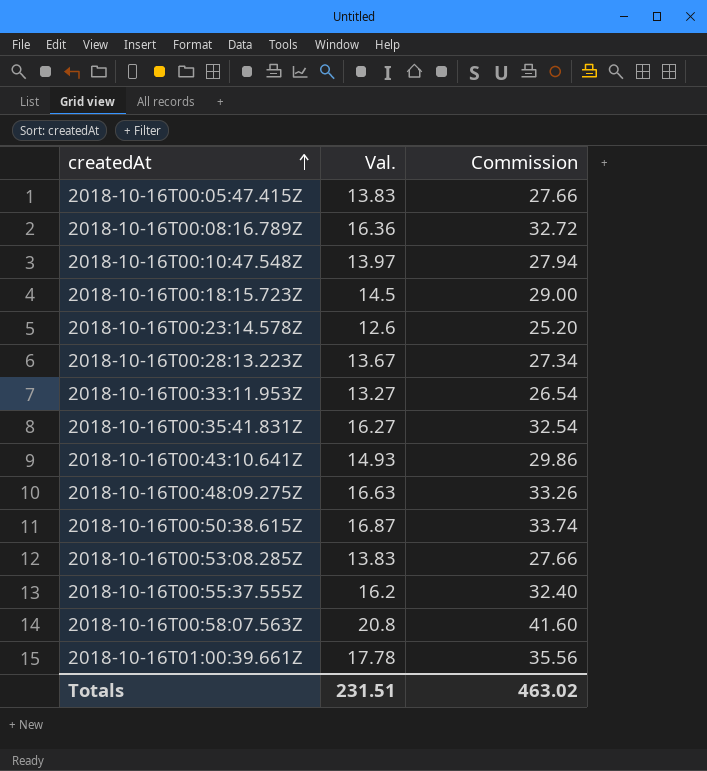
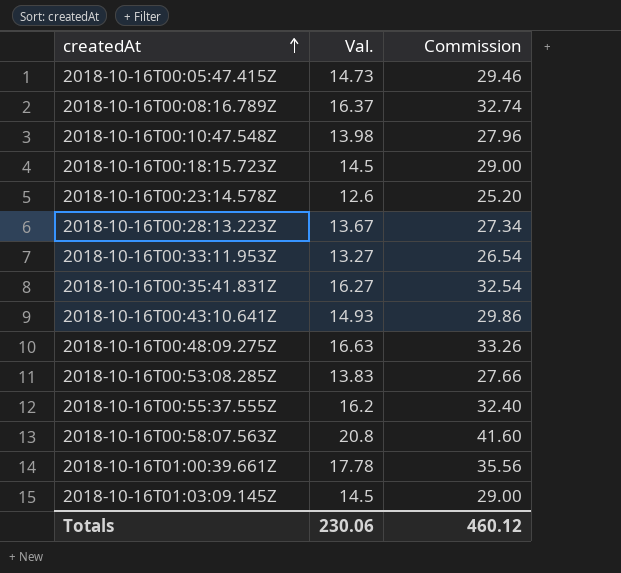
row 2018-10-16T00:50:38.615Z: 16.87 | 33.74 -> none
2018-10-16T00:05:47.415Z | Val.: 13.83 -> 14.73
2018-10-16T00:05:47.415Z | Commission: 27.66 -> 29.46
2018-10-16T00:08:16.789Z | Val.: 16.36 -> 16.37
2018-10-16T00:08:16.789Z | Commission: 32.72 -> 32.74
2018-10-16T00:10:47.548Z | Val.: 13.97 -> 13.98
2018-10-16T00:10:47.548Z | Commission: 27.94 -> 27.96
row 2018-10-16T01:03:09.145Z: none -> 14.5 | 29.00
Totals | Val.: 231.51 -> 230.06
Totals | Commission: 463.02 -> 460.12

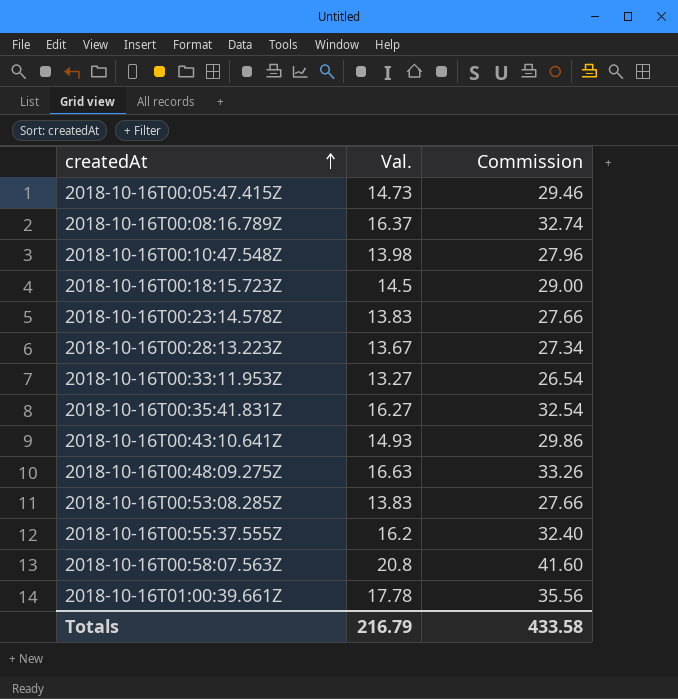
row 2018-10-16T01:03:09.145Z: 14.5 | 29.00 -> none
2018-10-16T00:23:14.578Z | Val.: 12.6 -> 13.83
2018-10-16T00:23:14.578Z | Commission: 25.20 -> 27.66
Totals | Val.: 230.06 -> 216.79
Totals | Commission: 460.12 -> 433.58

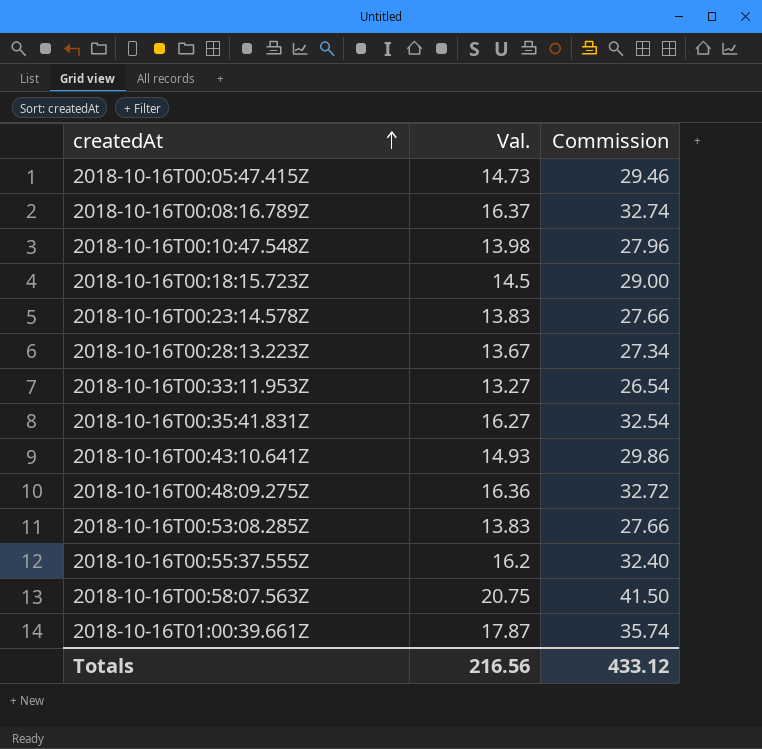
2018-10-16T00:48:09.275Z | Val.: 16.63 -> 16.36
2018-10-16T00:48:09.275Z | Commission: 33.26 -> 32.72
2018-10-16T00:58:07.563Z | Val.: 20.8 -> 20.75
2018-10-16T00:58:07.563Z | Commission: 41.60 -> 41.50
2018-10-16T01:00:39.661Z | Val.: 17.78 -> 17.87
2018-10-16T01:00:39.661Z | Commission: 35.56 -> 35.74
Totals | Val.: 216.79 -> 216.56
Totals | Commission: 433.58 -> 433.12

